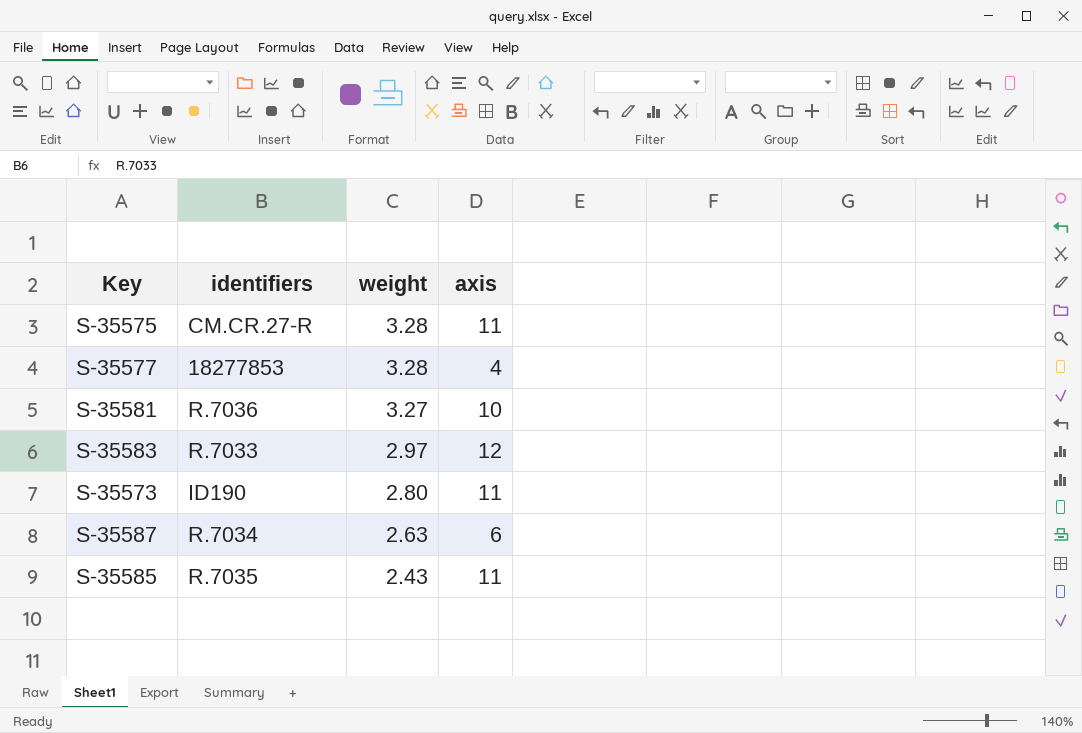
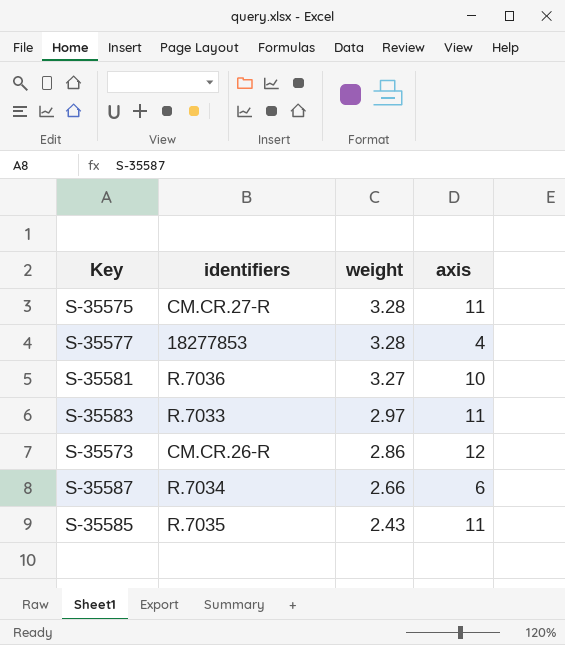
S-35583 | axis: 12 -> 11
S-35573 | identifiers: ID190 -> CM.CR.26-R
S-35573 | weight: 2.80 -> 2.86
S-35573 | axis: 11 -> 12
S-35587 | weight: 2.63 -> 2.66

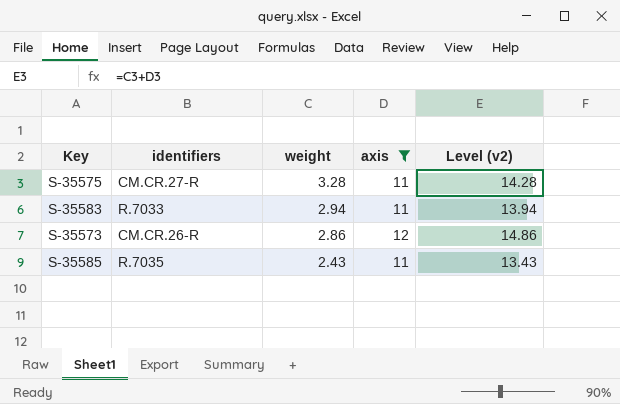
filter: none -> axis >= 11
column Level (v2) | formula: none -> [weight] + [axis]
S-35583 | weight: 2.97 -> 2.94

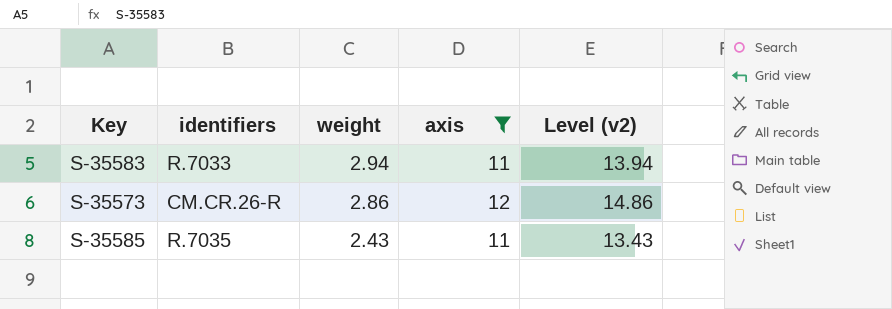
row S-35575: CM.CR.27-R | 3.28 | 11 | 14.28 -> none

